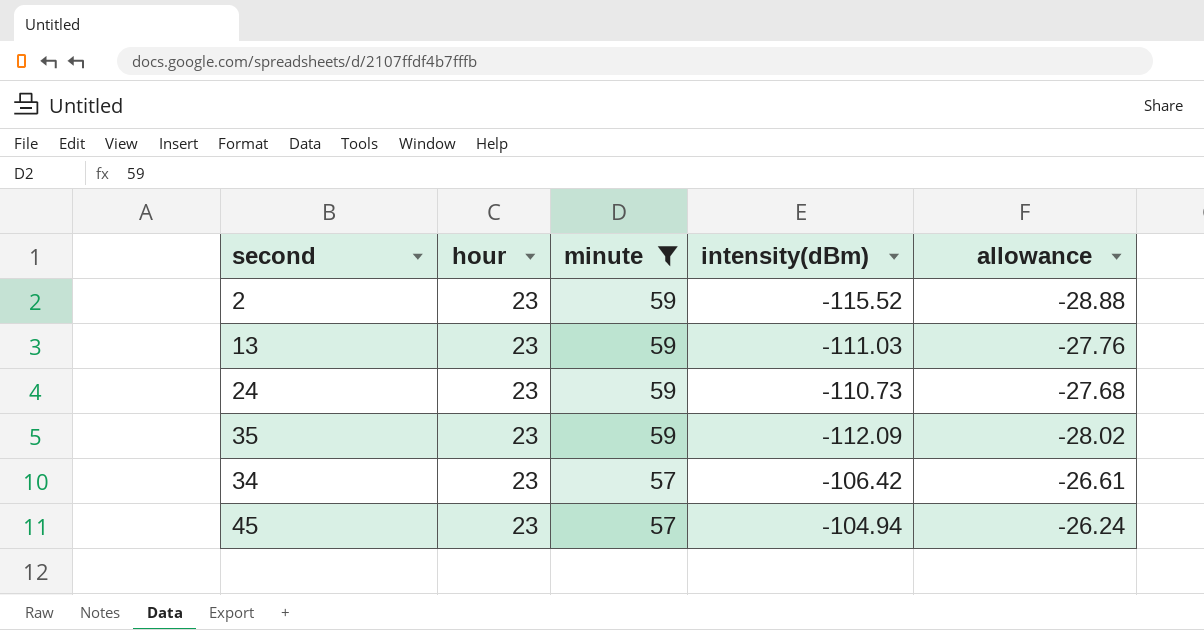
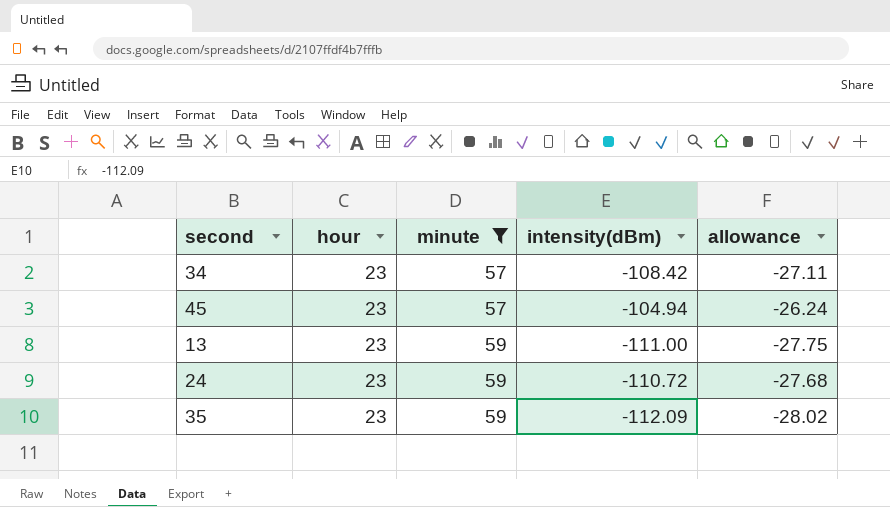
row order: minute descending -> minute ascending
row 2: 23 | 59 | -115.52 | -28.88 -> none
34 | intensity(dBm): -106.42 -> -108.42
34 | allowance: -26.61 -> -27.11
13 | intensity(dBm): -111.03 -> -111.00
13 | allowance: -27.76 -> -27.75
24 | intensity(dBm): -110.73 -> -110.72

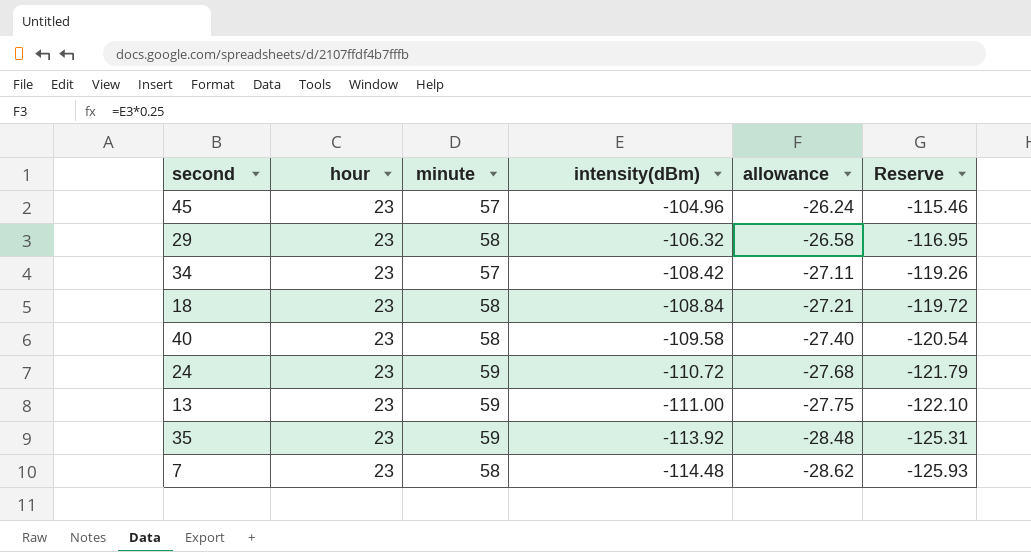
filter: minute != 58 -> none
row order: minute ascending -> intensity(dBm) descending
column Reserve | formula: none -> [intensity(dBm)] * 1.1
45 | intensity(dBm): -104.94 -> -104.96
35 | intensity(dBm): -112.09 -> -113.92
35 | allowance: -28.02 -> -28.48

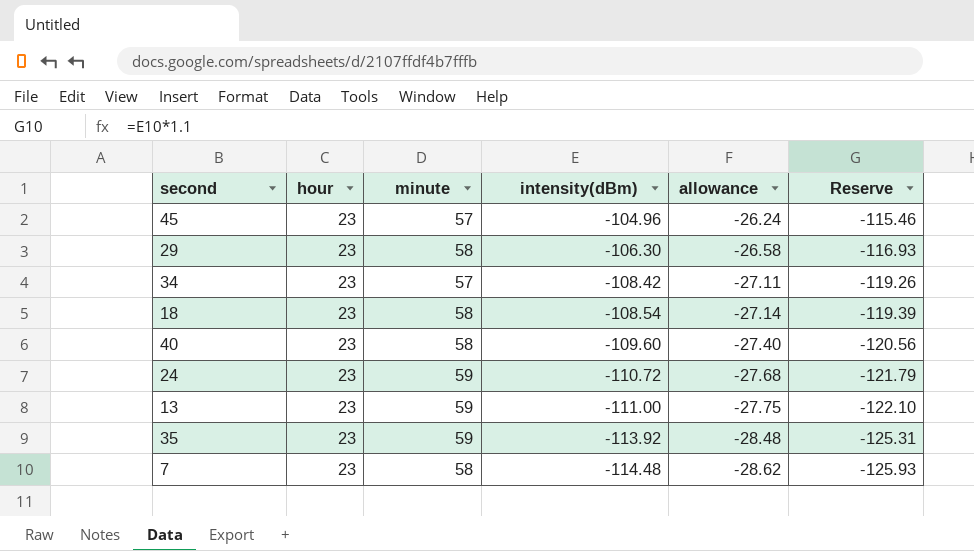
29 | intensity(dBm): -106.32 -> -106.30
29 | Reserve: -116.95 -> -116.93
18 | intensity(dBm): -108.84 -> -108.54
18 | allowance: -27.21 -> -27.14
18 | Reserve: -119.72 -> -119.39
40 | intensity(dBm): -109.58 -> -109.60
40 | Reserve: -120.54 -> -120.56

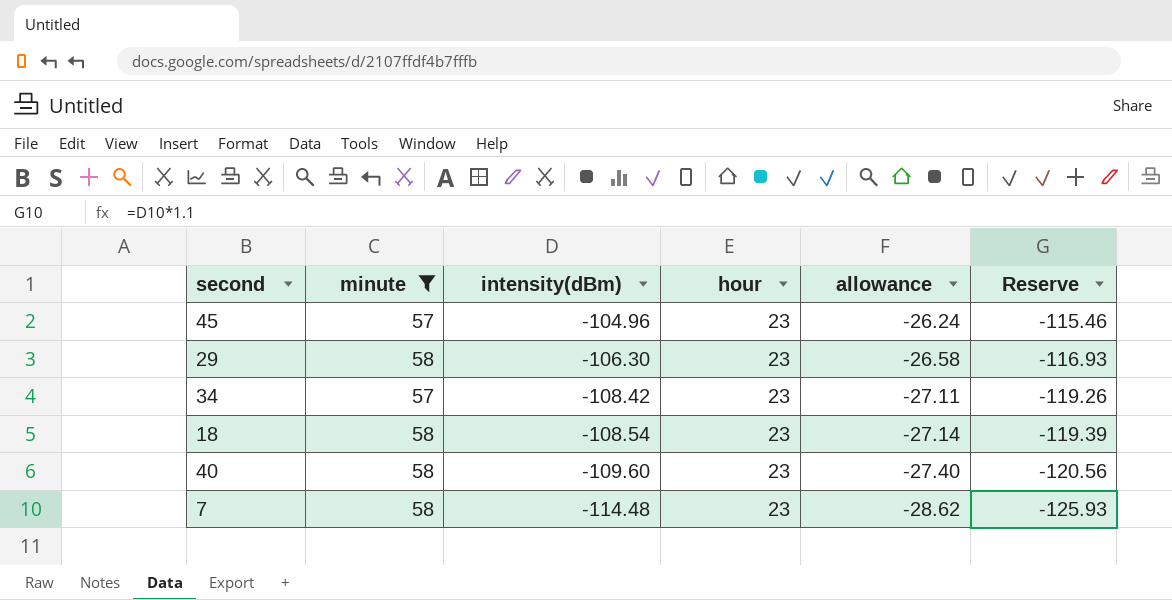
filter: none -> minute != 59
column hour | position: 2 -> 4

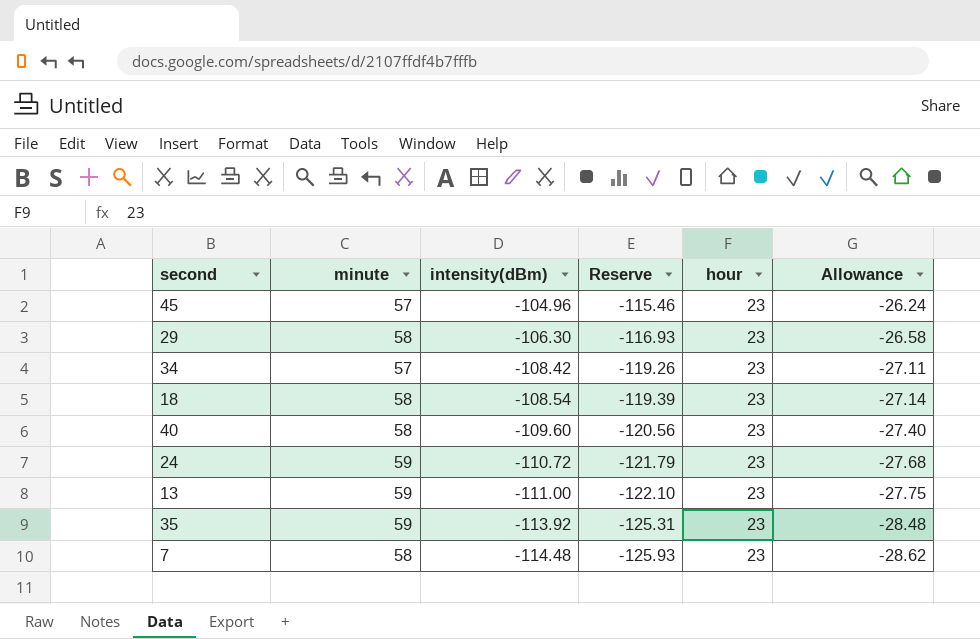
filter: minute != 59 -> none
column Reserve | position: 6 -> 4
column name: allowance -> Allowance

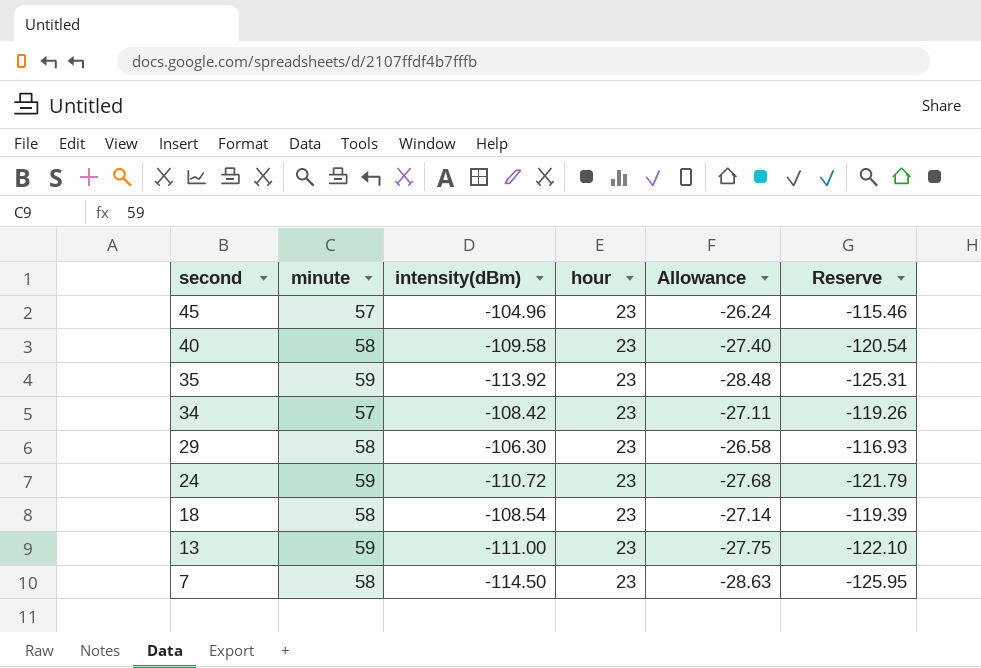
row order: intensity(dBm) descending -> second descending
column Reserve | position: 4 -> 6
40 | intensity(dBm): -109.60 -> -109.58
40 | Reserve: -120.56 -> -120.54
7 | intensity(dBm): -114.48 -> -114.50
7 | Allowance: -28.62 -> -28.63
7 | Reserve: -125.93 -> -125.95

